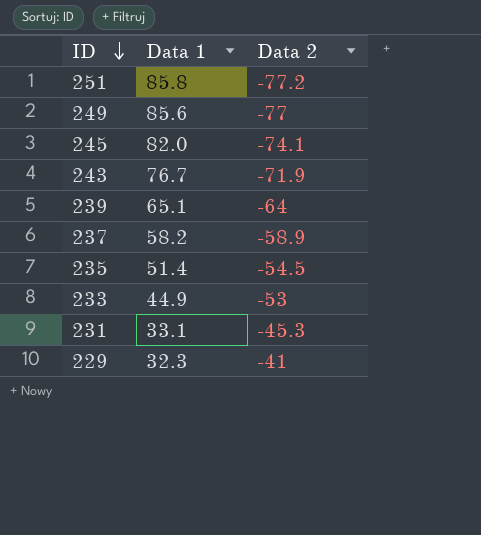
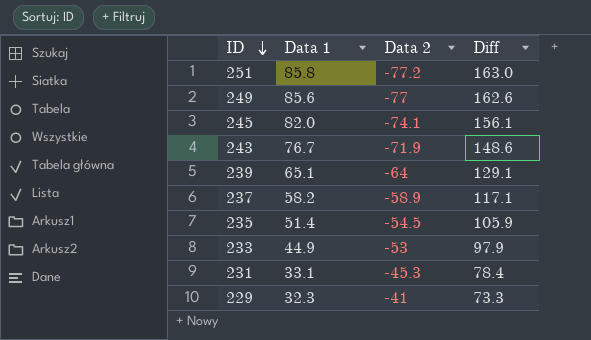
column Diff | formula: none -> [Data 1] - [Data 2]

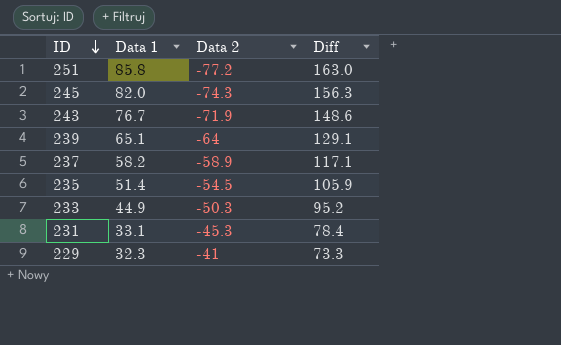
row 249: 85.6 | -77 | 162.6 -> none
245 | Data 2: -74.1 -> -74.3
245 | Diff: 156.1 -> 156.3
233 | Data 2: -53 -> -50.3
233 | Diff: 97.9 -> 95.2

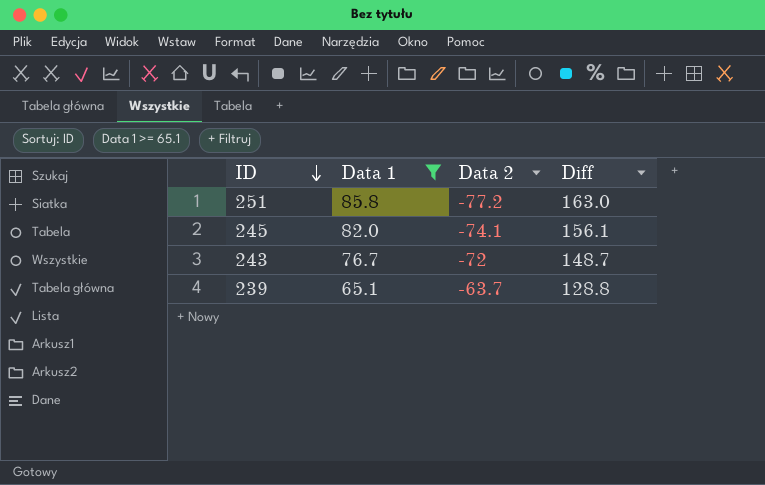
filter: none -> Data 1 >= 65.1
245 | Data 2: -74.3 -> -74.1
245 | Diff: 156.3 -> 156.1
243 | Data 2: -71.9 -> -72
243 | Diff: 148.6 -> 148.7
239 | Data 2: -64 -> -63.7
239 | Diff: 129.1 -> 128.8

